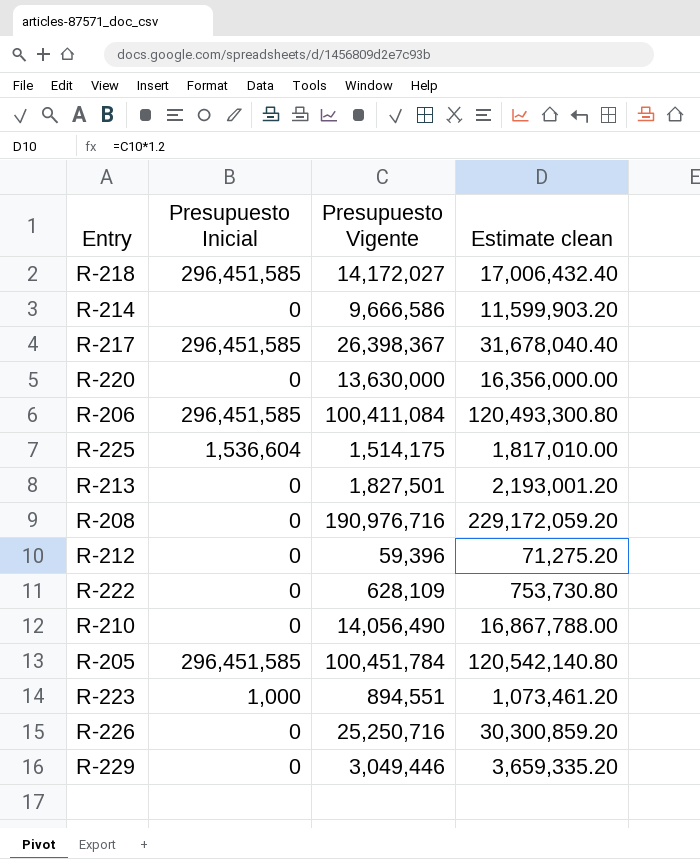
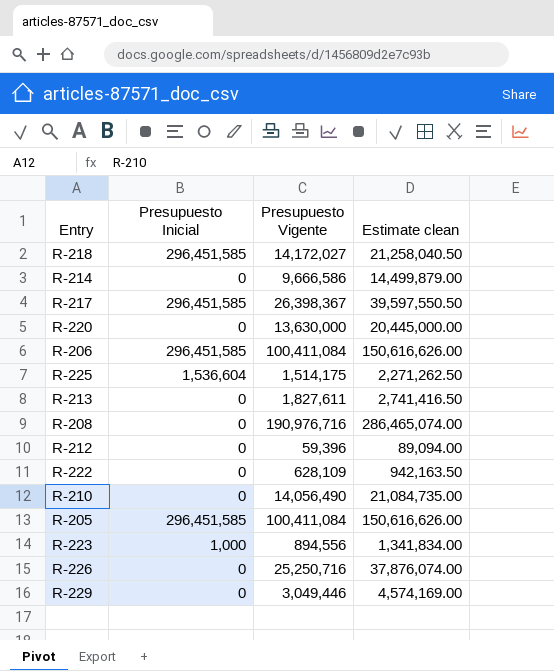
column Estimate clean | formula: [Presupuesto Vigente] * 1.2 -> [Presupuesto Vigente] * 1.5
R-213 | Presupuesto Vigente: 1,827,501 -> 1,827,611
R-205 | Presupuesto Vigente: 100,451,784 -> 100,411,084
R-223 | Presupuesto Vigente: 894,551 -> 894,556

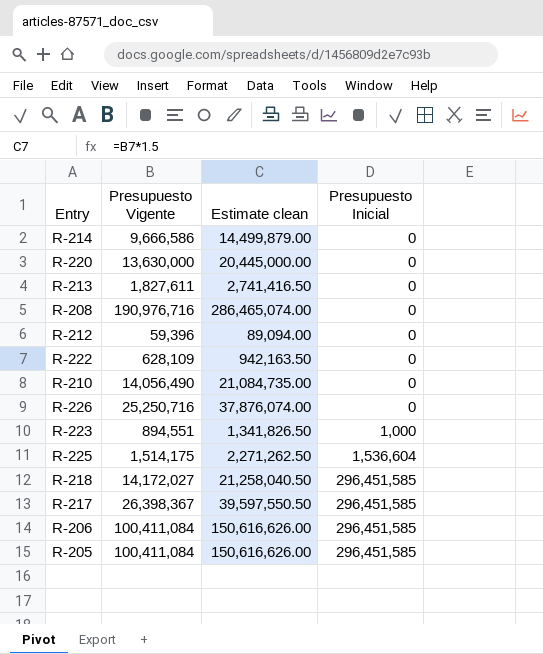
row order: none -> Presupuesto Inicial ascending
column Presupuesto Inicial | position: 2 -> 4
row R-229: 0 | 3,049,446 | 4,574,169.00 -> none
R-223 | Presupuesto Vigente: 894,556 -> 894,551
R-223 | Estimate clean: 1,341,834.00 -> 1,341,826.50

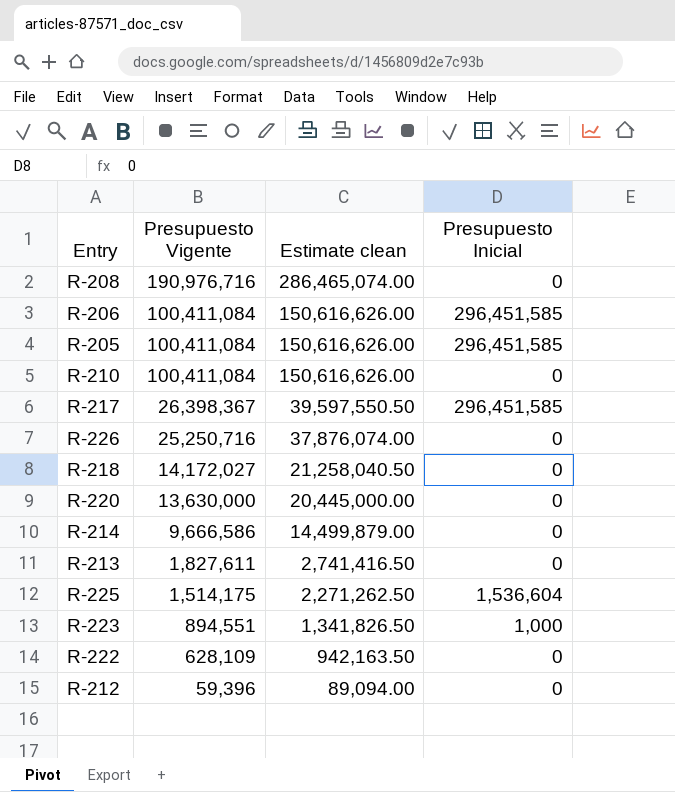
row order: Presupuesto Inicial ascending -> Presupuesto Vigente descending
R-210 | Presupuesto Vigente: 14,056,490 -> 100,411,084
R-210 | Estimate clean: 21,084,735.00 -> 150,616,626.00
R-218 | Presupuesto Inicial: 296,451,585 -> 0

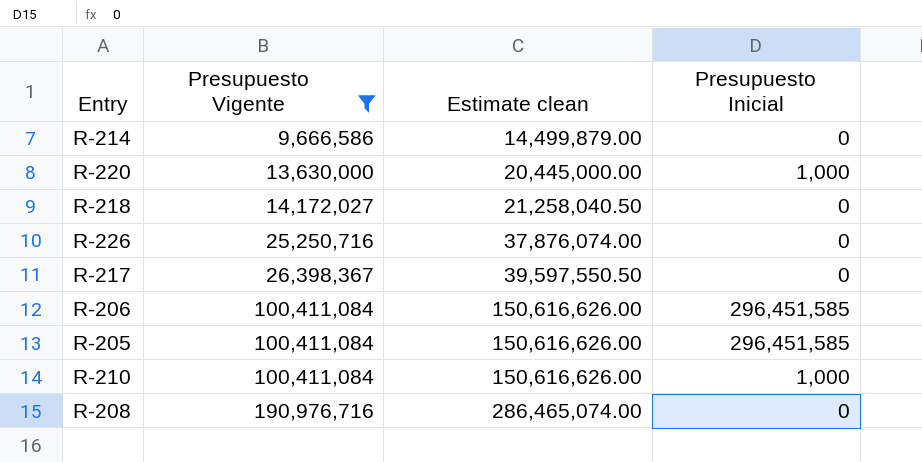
filter: none -> Presupuesto Vigente >= 9,666,586
row order: Presupuesto Vigente descending -> Presupuesto Vigente ascending
R-220 | Presupuesto Inicial: 0 -> 1,000
R-217 | Presupuesto Inicial: 296,451,585 -> 0
R-210 | Presupuesto Inicial: 0 -> 1,000

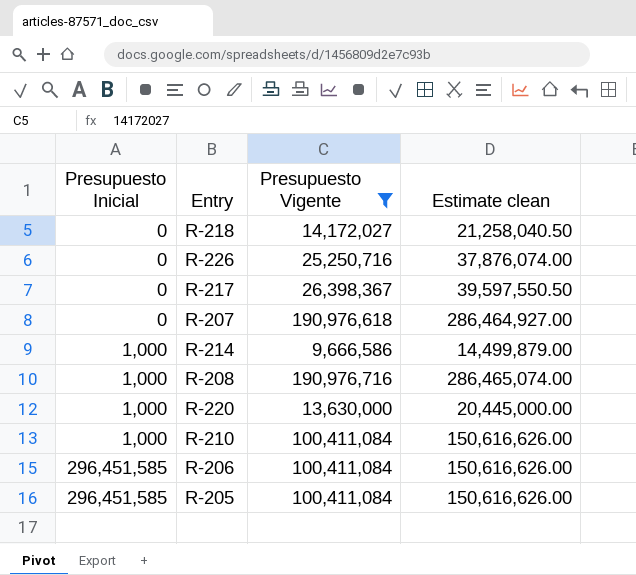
row order: Presupuesto Vigente ascending -> Presupuesto Inicial ascending
column Presupuesto Inicial | position: 4 -> 1
row R-207: none -> 0 | 190,976,618 | 286,464,927.00
R-214 | Presupuesto Inicial: 0 -> 1,000
R-208 | Presupuesto Inicial: 0 -> 1,000

